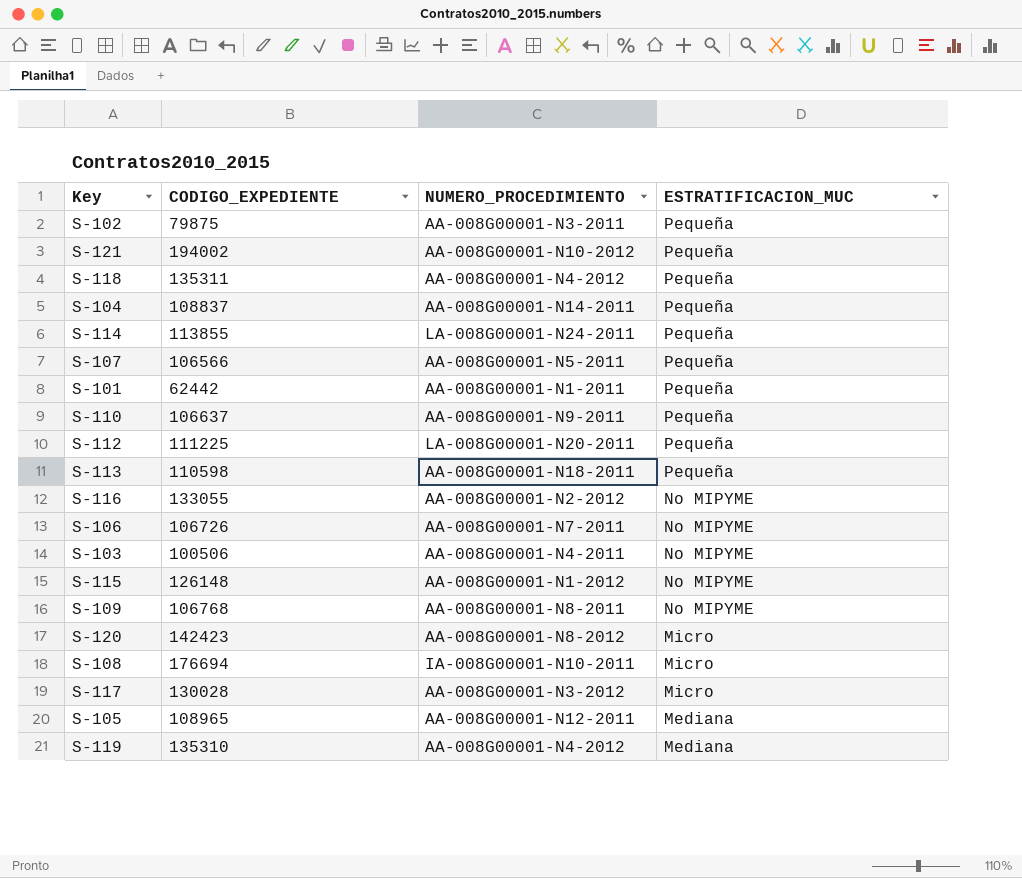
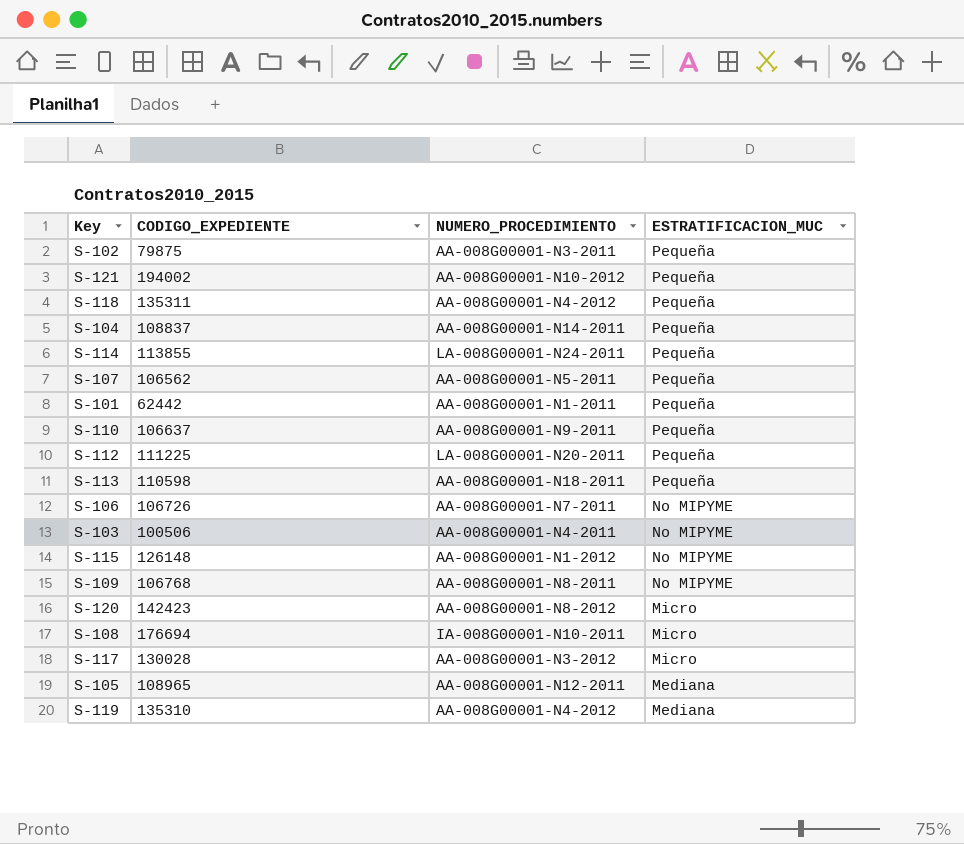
row S-116: 133055 | AA-008G00001-N2-2012 | No MIPYME -> none
S-107 | CODIGO_EXPEDIENTE: 106566 -> 106562

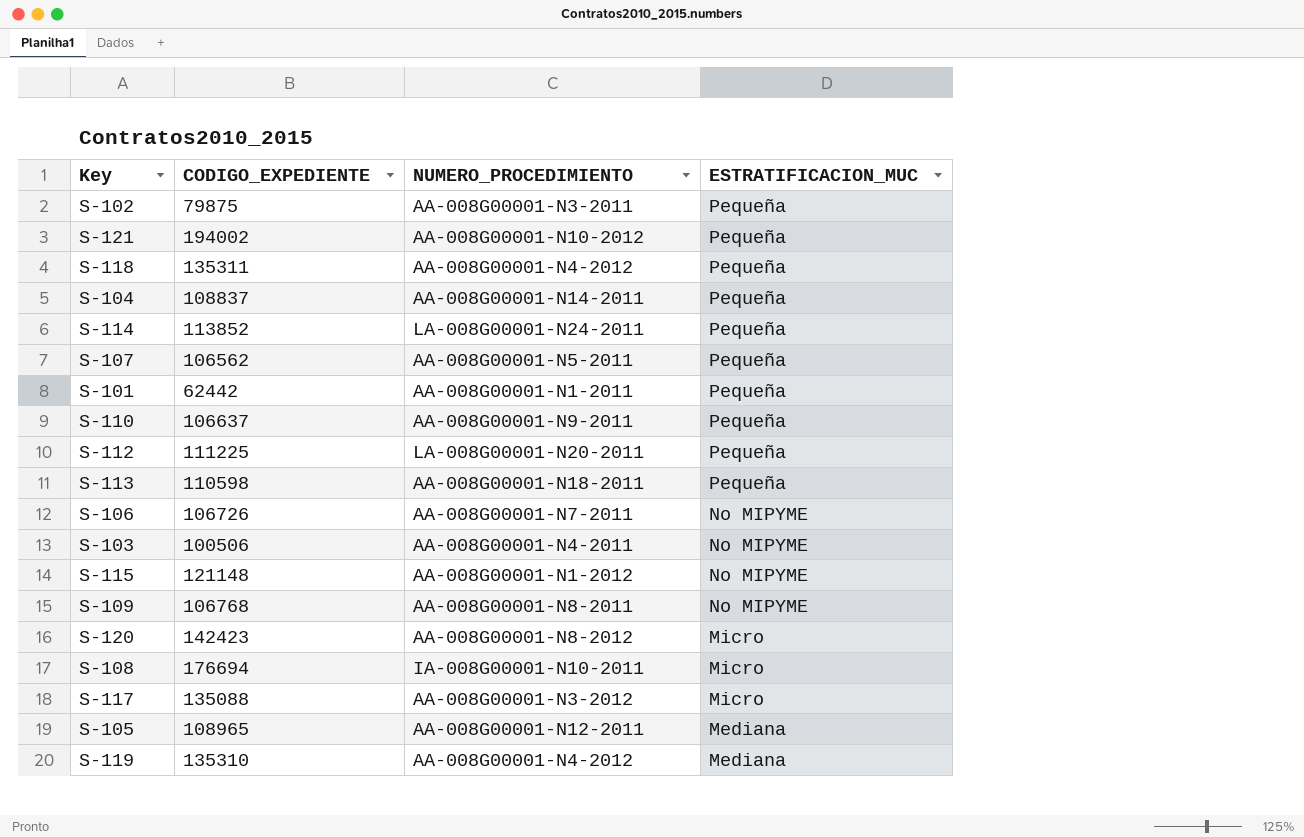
S-114 | CODIGO_EXPEDIENTE: 113855 -> 113852
S-115 | CODIGO_EXPEDIENTE: 126148 -> 121148
S-117 | CODIGO_EXPEDIENTE: 130028 -> 135088

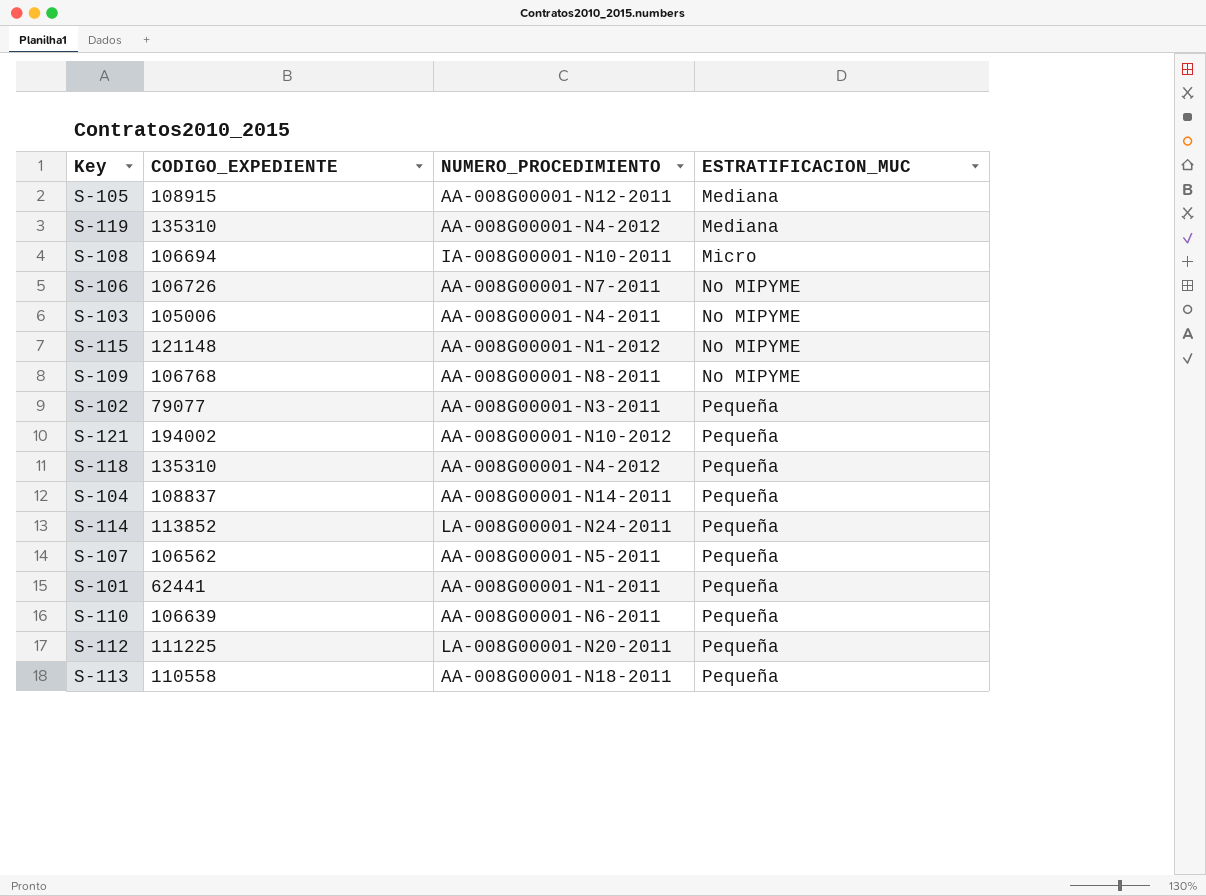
row order: ESTRATIFICACION_MUC descending -> ESTRATIFICACION_MUC ascending
row S-120: 142423 | AA-008G00001-N8-2012 | Micro -> none
row S-117: 135088 | AA-008G00001-N3-2012 | Micro -> none
S-105 | CODIGO_EXPEDIENTE: 108965 -> 108915
S-108 | CODIGO_EXPEDIENTE: 176694 -> 106694
S-103 | CODIGO_EXPEDIENTE: 100506 -> 105006
S-102 | CODIGO_EXPEDIENTE: 79875 -> 79077
S-118 | CODIGO_EXPEDIENTE: 135311 -> 135310
S-101 | CODIGO_EXPEDIENTE: 62442 -> 62441
S-110 | CODIGO_EXPEDIENTE: 106637 -> 106639
S-110 | NUMERO_PROCEDIMIENTO: AA-008G00001-N9-2011 -> AA-008G00001-N6-2011
S-113 | CODIGO_EXPEDIENTE: 110598 -> 110558

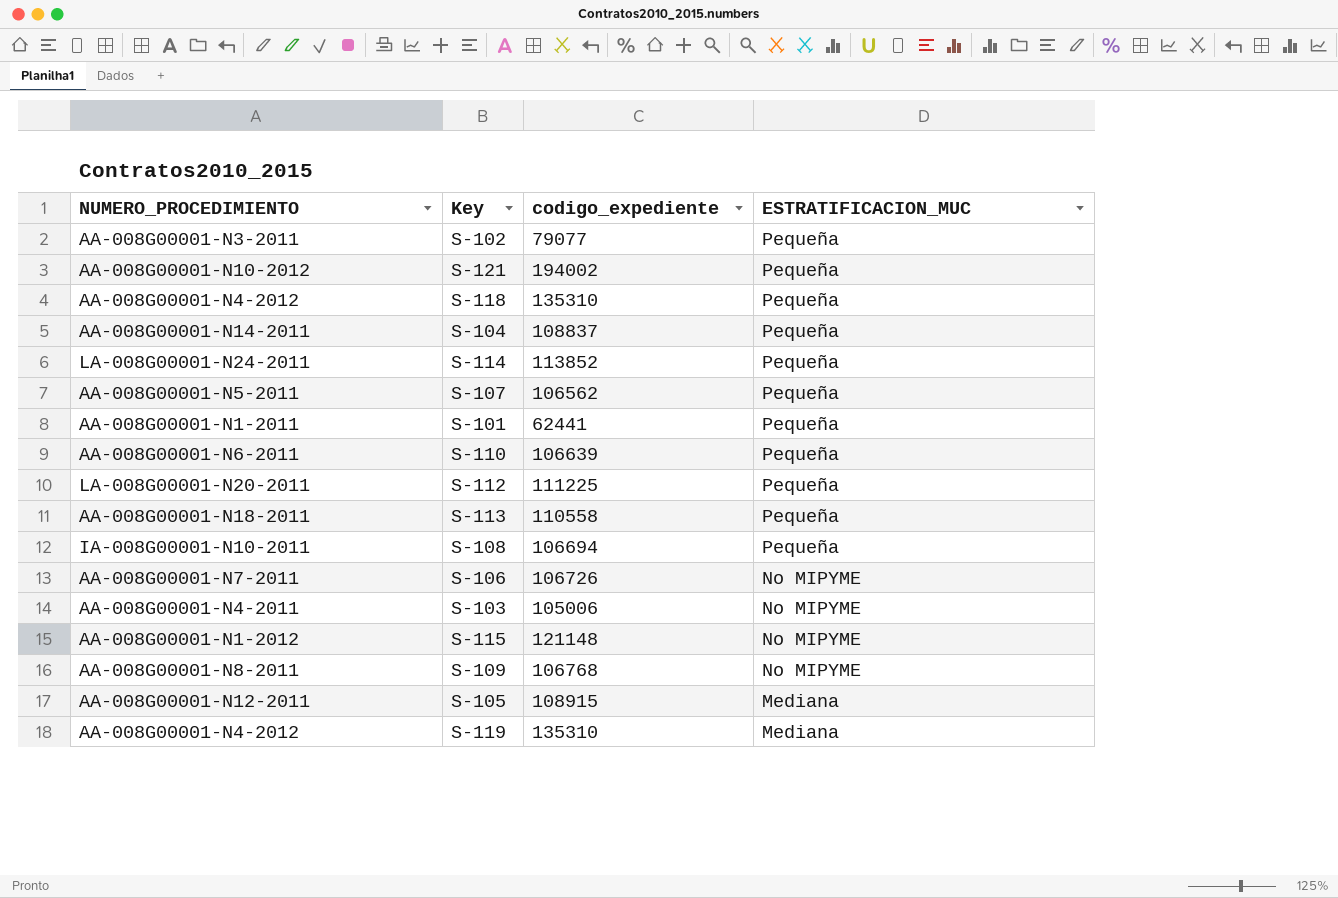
row order: ESTRATIFICACION_MUC ascending -> ESTRATIFICACION_MUC descending
column NUMERO_PROCEDIMIENTO | position: 3 -> 1
column name: CODIGO_EXPEDIENTE -> codigo_expediente
S-108 | ESTRATIFICACION_MUC: Micro -> Pequeña

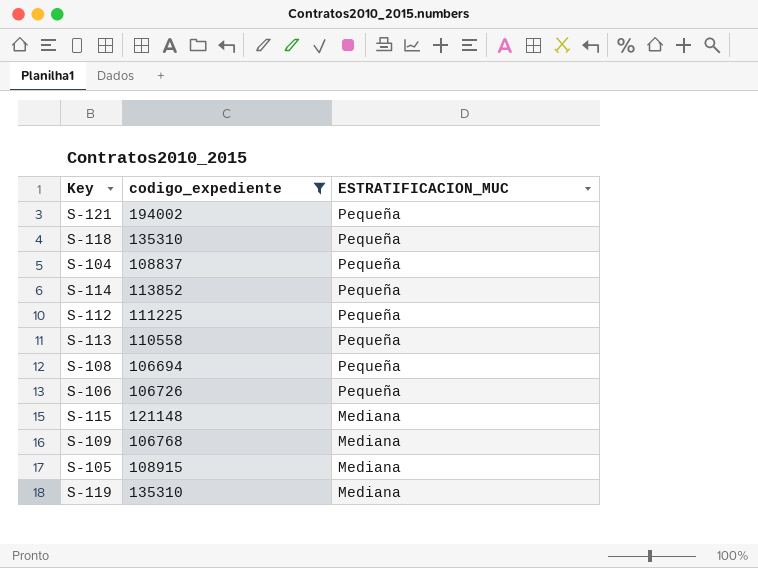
filter: none -> codigo_expediente >= 106694
column NUMERO_PROCEDIMIENTO | position: 1 -> none
S-106 | ESTRATIFICACION_MUC: No MIPYME -> Pequeña
S-115 | ESTRATIFICACION_MUC: No MIPYME -> Mediana
S-109 | ESTRATIFICACION_MUC: No MIPYME -> Mediana

